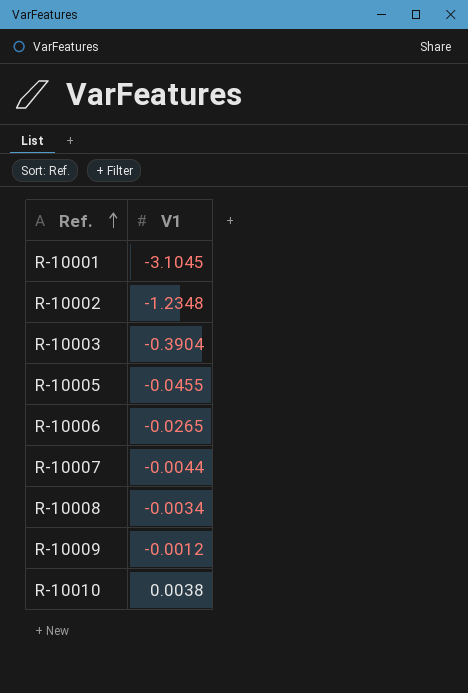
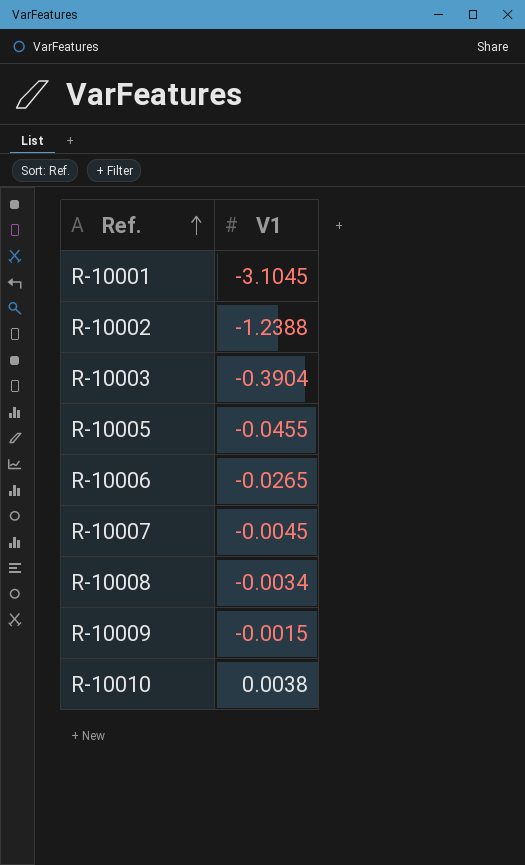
R-10002 | V1: -1.2348 -> -1.2388
R-10007 | V1: -0.0044 -> -0.0045
R-10009 | V1: -0.0012 -> -0.0015

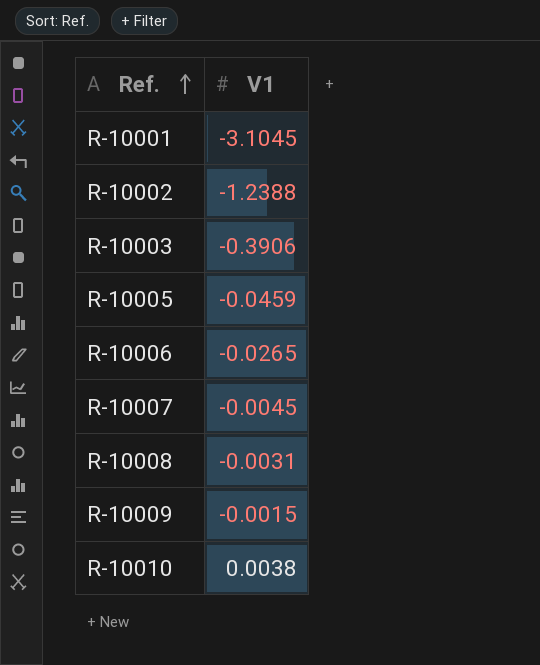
R-10003 | V1: -0.3904 -> -0.3906
R-10005 | V1: -0.0455 -> -0.0459
R-10008 | V1: -0.0034 -> -0.0031

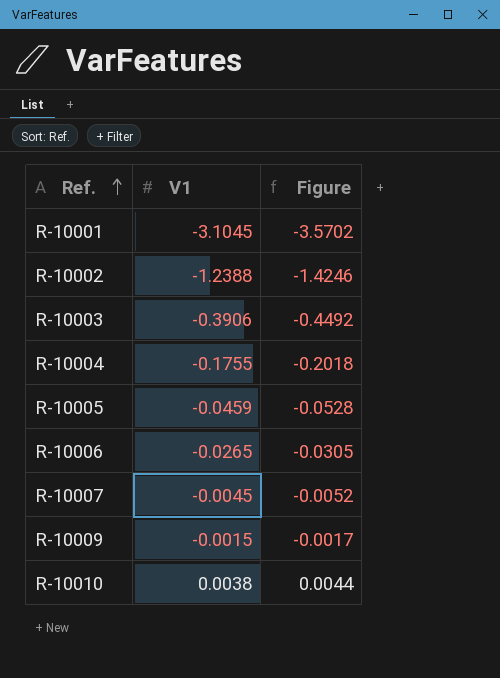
column Figure | formula: none -> [V1] * 1.15
row R-10008: -0.0031 -> none
row R-10004: none -> -0.1755 | -0.2018

